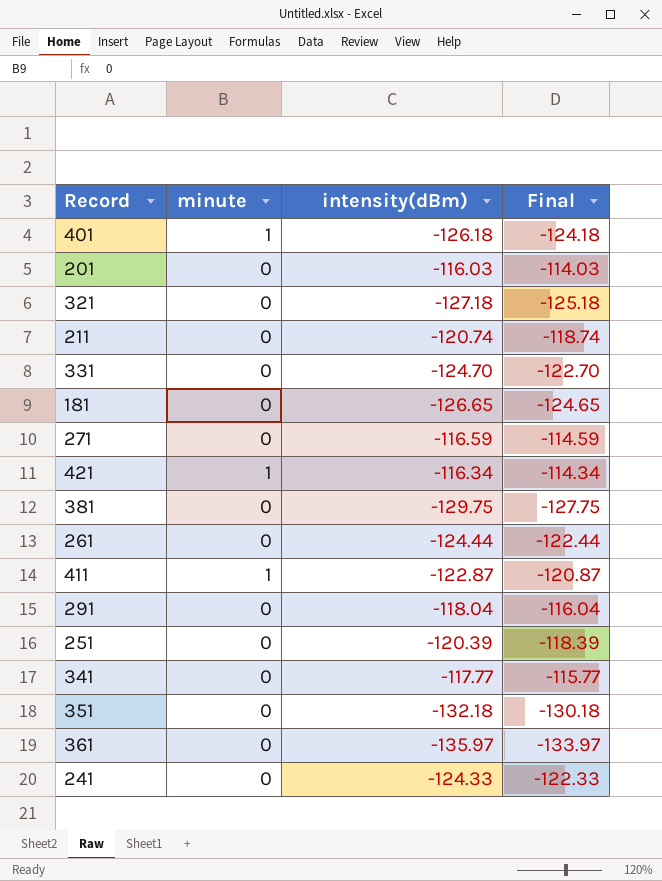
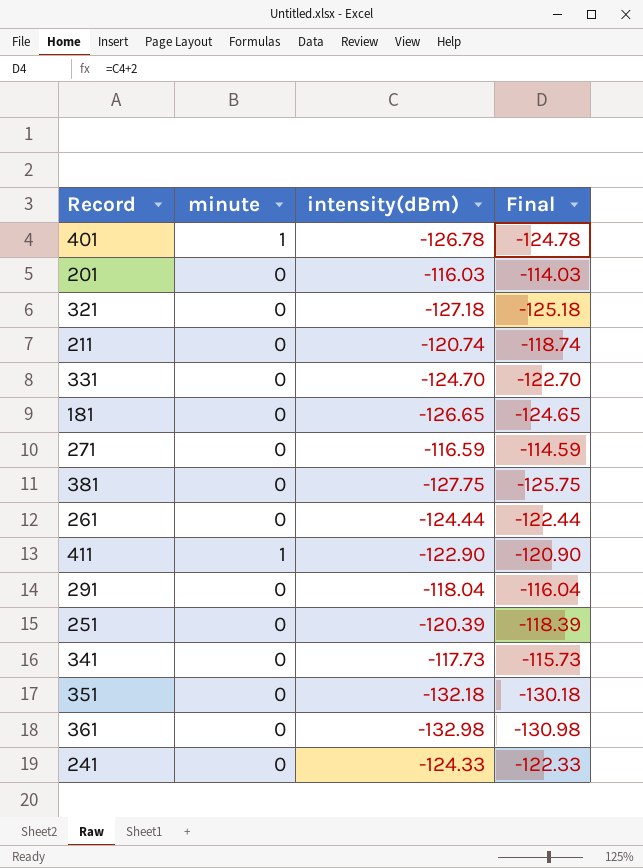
row 421: 1 | -116.34 | -114.34 -> none
401 | intensity(dBm): -126.18 -> -126.78
401 | Final: -124.18 -> -124.78
381 | intensity(dBm): -129.75 -> -127.75
381 | Final: -127.75 -> -125.75
411 | intensity(dBm): -122.87 -> -122.90
411 | Final: -120.87 -> -120.90
341 | intensity(dBm): -117.77 -> -117.73
341 | Final: -115.77 -> -115.73
361 | intensity(dBm): -135.97 -> -132.98
361 | Final: -133.97 -> -130.98

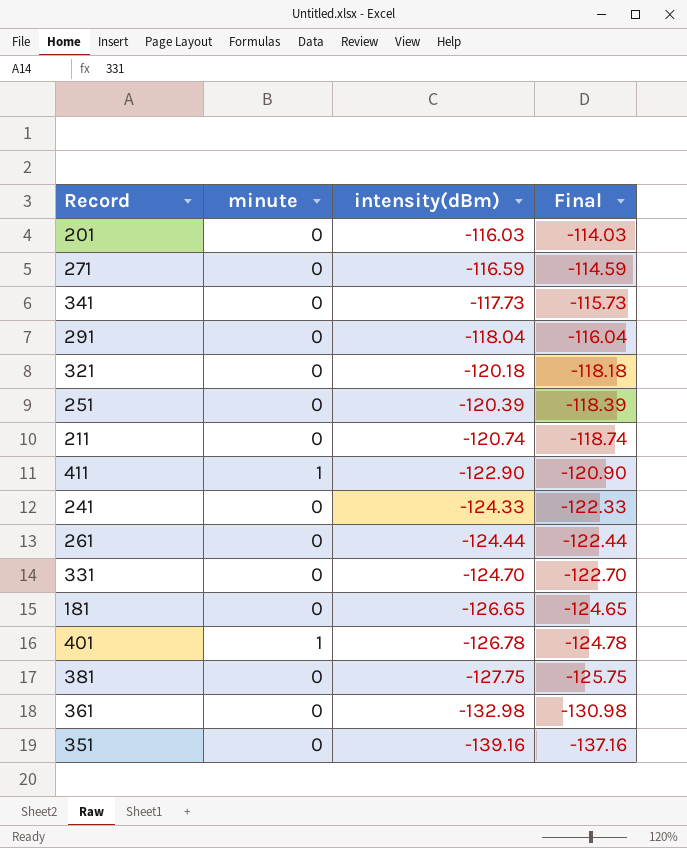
row order: none -> intensity(dBm) descending
321 | intensity(dBm): -127.18 -> -120.18
321 | Final: -125.18 -> -118.18
351 | intensity(dBm): -132.18 -> -139.16
351 | Final: -130.18 -> -137.16

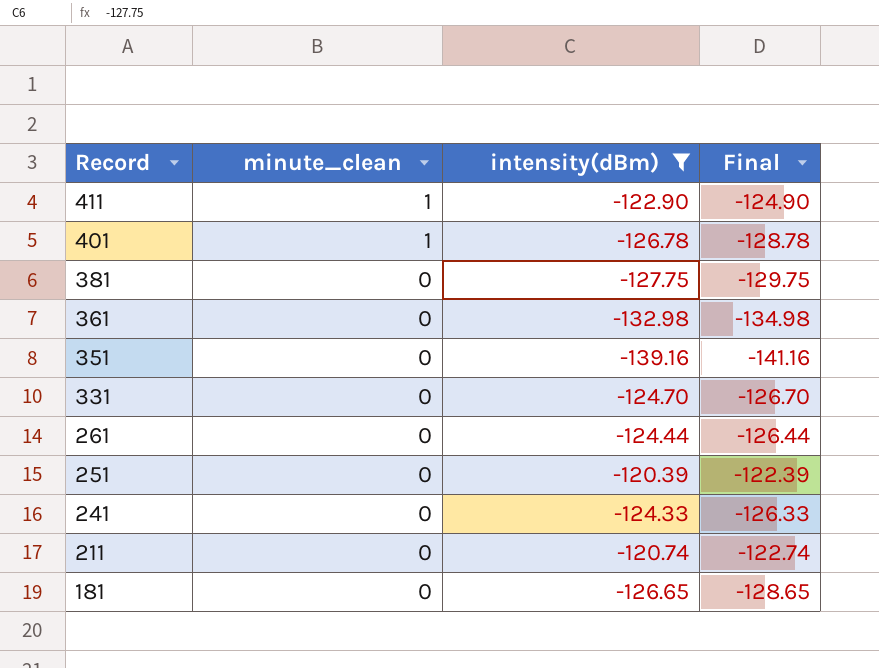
filter: none -> intensity(dBm) <= -120.39
row order: intensity(dBm) descending -> Record descending
column name: minute -> minute_clean
column Final | formula: [intensity(dBm)] + 2 -> [intensity(dBm)] - 2

